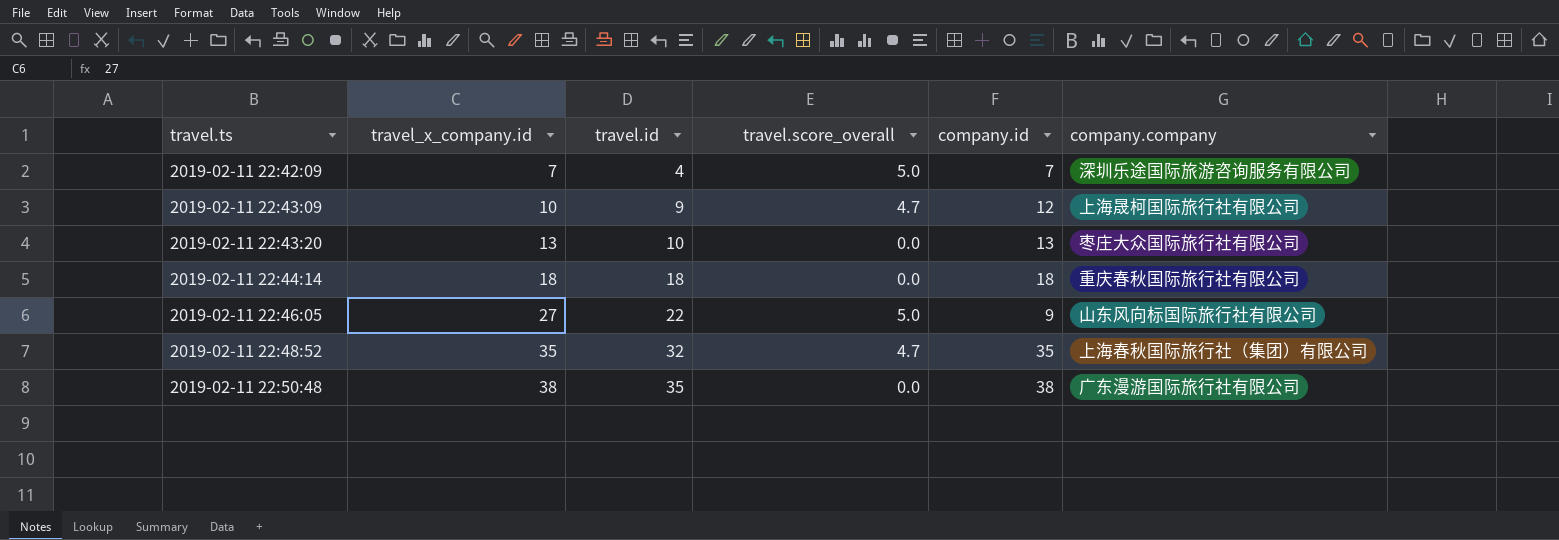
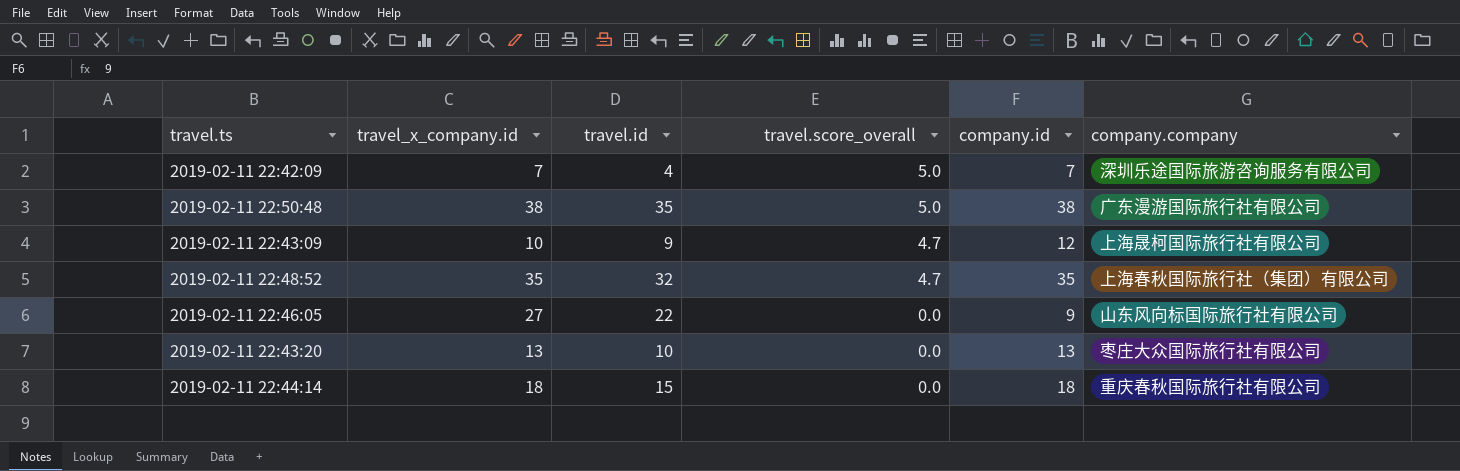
row order: travel.ts ascending -> travel.score_overall descending
2019-02-11 22:50:48 | travel.score_overall: 0.0 -> 5.0
2019-02-11 22:46:05 | travel.score_overall: 5.0 -> 0.0
2019-02-11 22:44:14 | travel.id: 18 -> 15

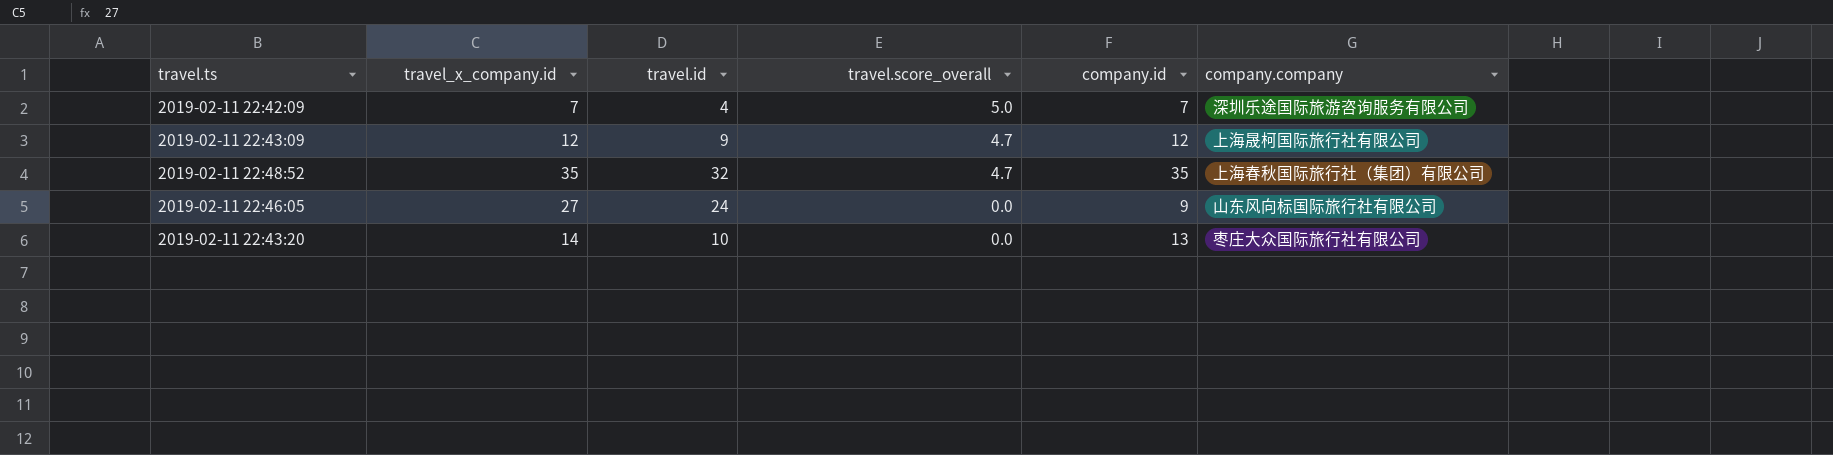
row 2019-02-11 22:50:48: 38 | 35 | 5.0 | 38 | 广东漫游国际旅行社有限公司 -> none
row 2019-02-11 22:44:14: 18 | 15 | 0.0 | 18 | 重庆春秋国际旅行社有限公司 -> none
2019-02-11 22:43:09 | travel_x_company.id: 10 -> 12
2019-02-11 22:46:05 | travel.id: 22 -> 24
2019-02-11 22:43:20 | travel_x_company.id: 13 -> 14

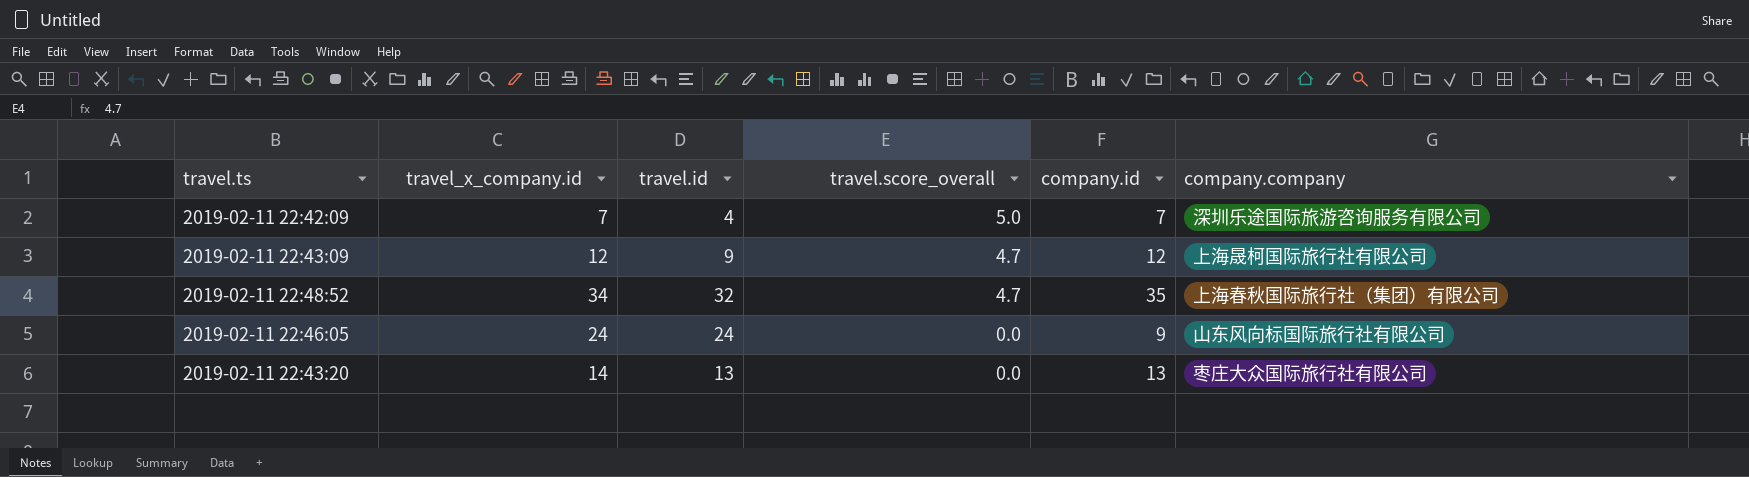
2019-02-11 22:48:52 | travel_x_company.id: 35 -> 34
2019-02-11 22:46:05 | travel_x_company.id: 27 -> 24
2019-02-11 22:43:20 | travel.id: 10 -> 13

